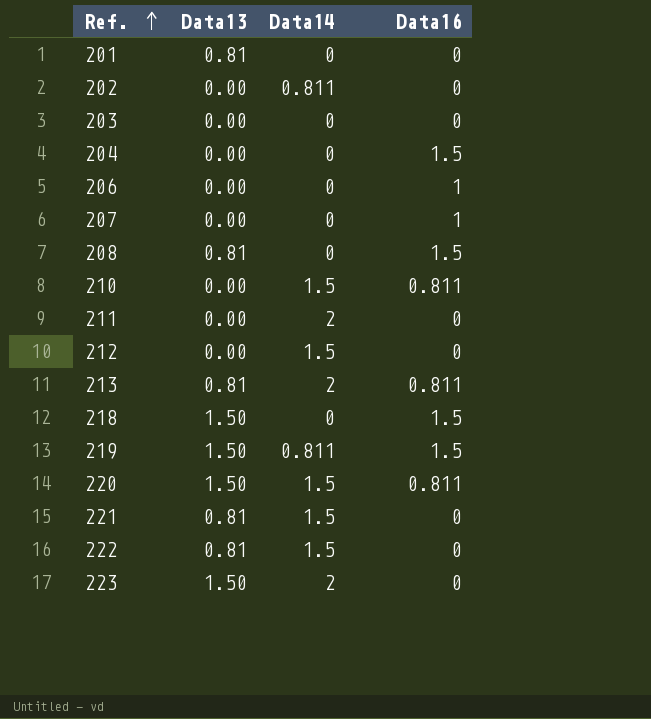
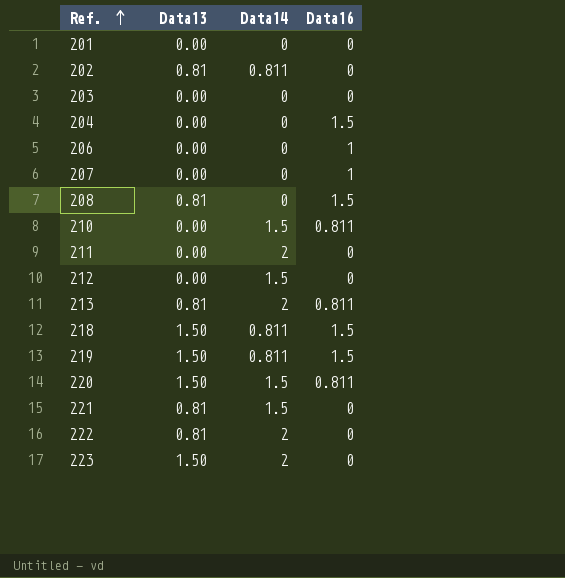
201 | Data13: 0.81 -> 0.00
202 | Data13: 0.00 -> 0.81
218 | Data14: 0 -> 0.811
222 | Data14: 1.5 -> 2

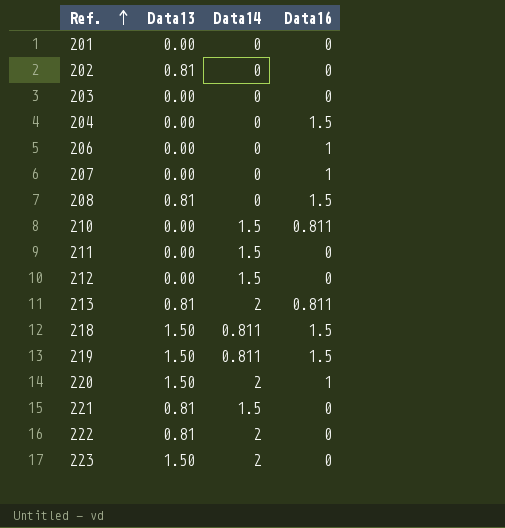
202 | Data14: 0.811 -> 0
211 | Data14: 2 -> 1.5
220 | Data14: 1.5 -> 2
220 | Data16: 0.811 -> 1

